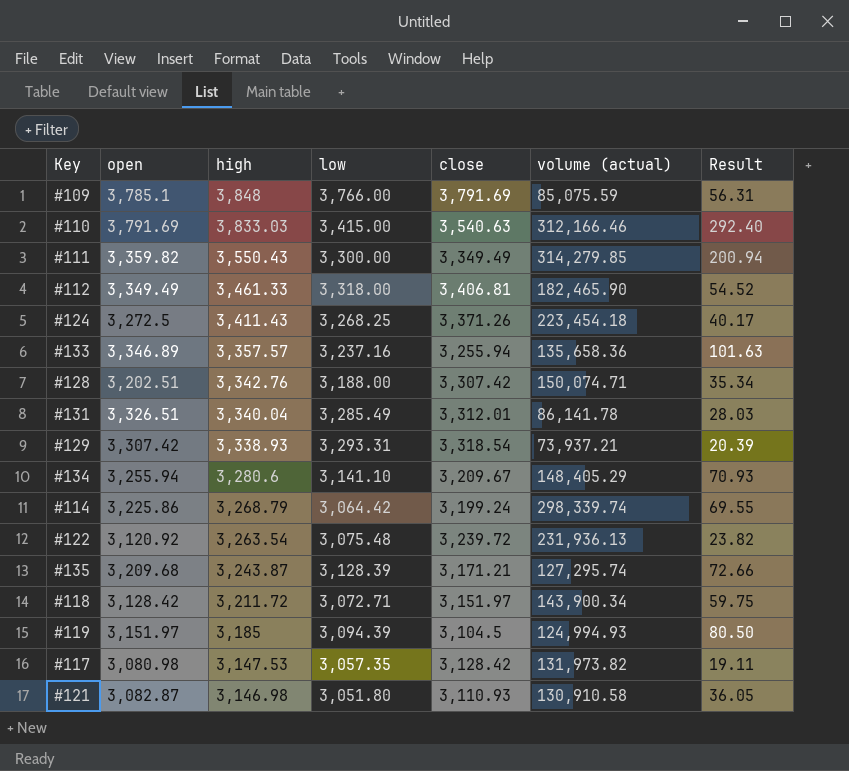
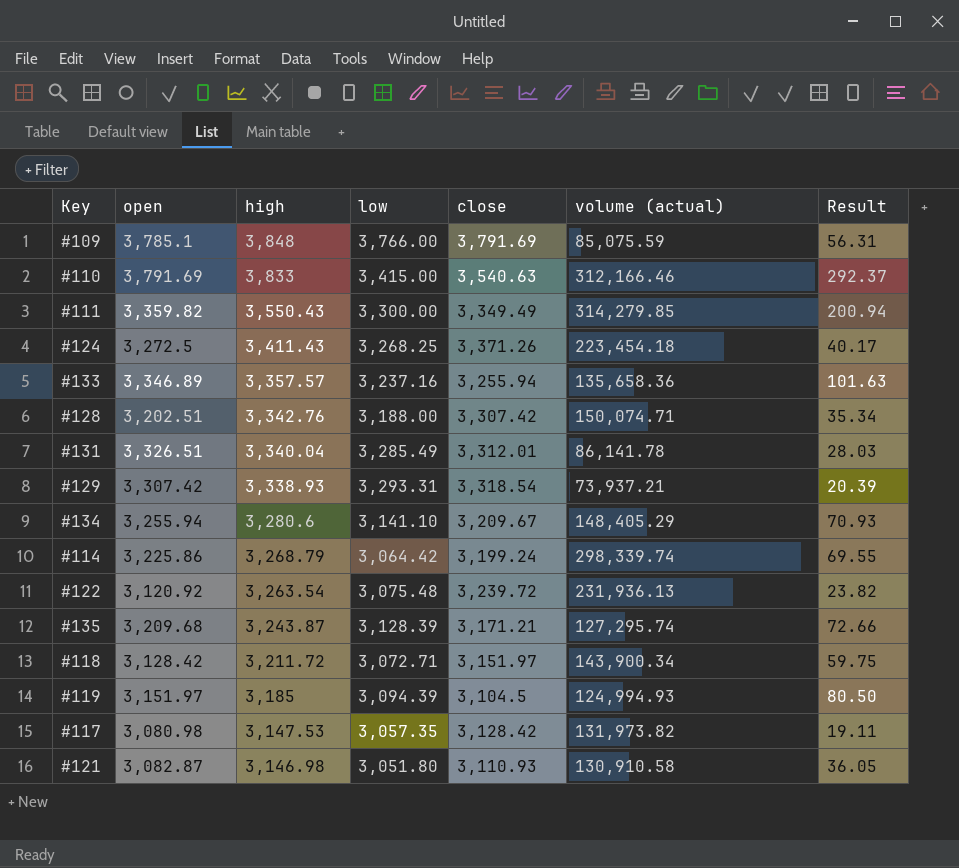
row #112: 3,349.49 | 3,461.33 | 3,318.00 | 3,406.81 | 182,465.90 | 54.52 -> none
#110 | high: 3,833.03 -> 3,833
#110 | Result: 292.40 -> 292.37

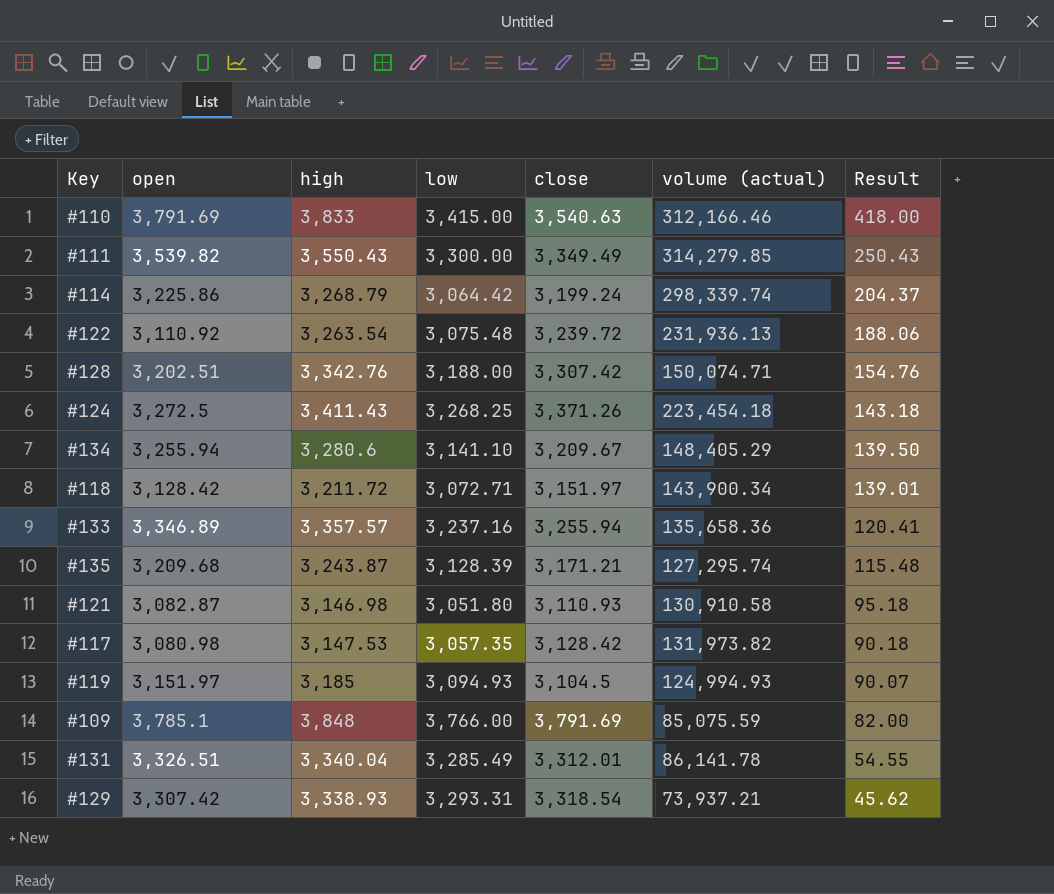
row order: high descending -> Result descending
column Result | formula: [high] - [close] -> [high] - [low]
#111 | open: 3,359.82 -> 3,539.82
#122 | open: 3,120.92 -> 3,110.92
#119 | low: 3,094.39 -> 3,094.93

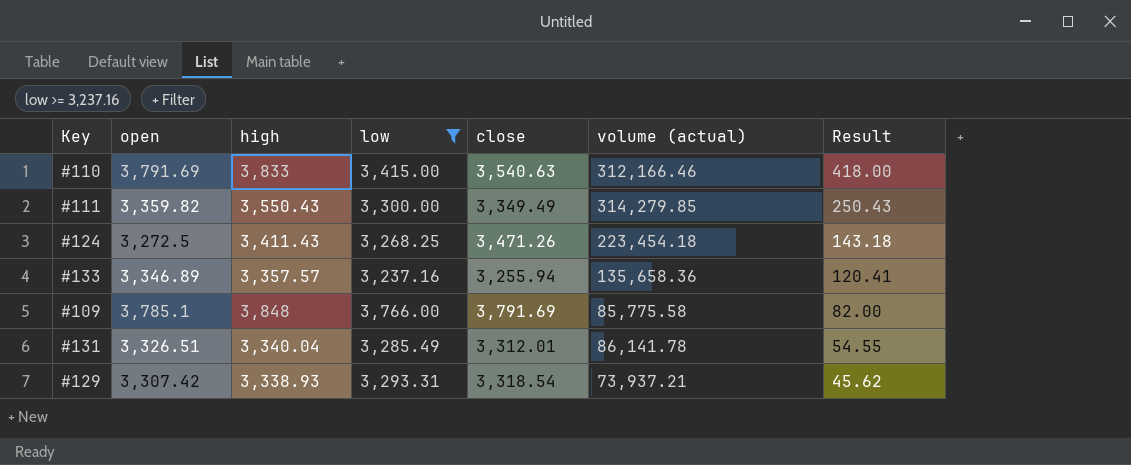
filter: none -> low >= 3,237.16
#111 | open: 3,539.82 -> 3,359.82
#124 | close: 3,371.26 -> 3,471.26
#109 | volume (actual): 85,075.59 -> 85,775.58

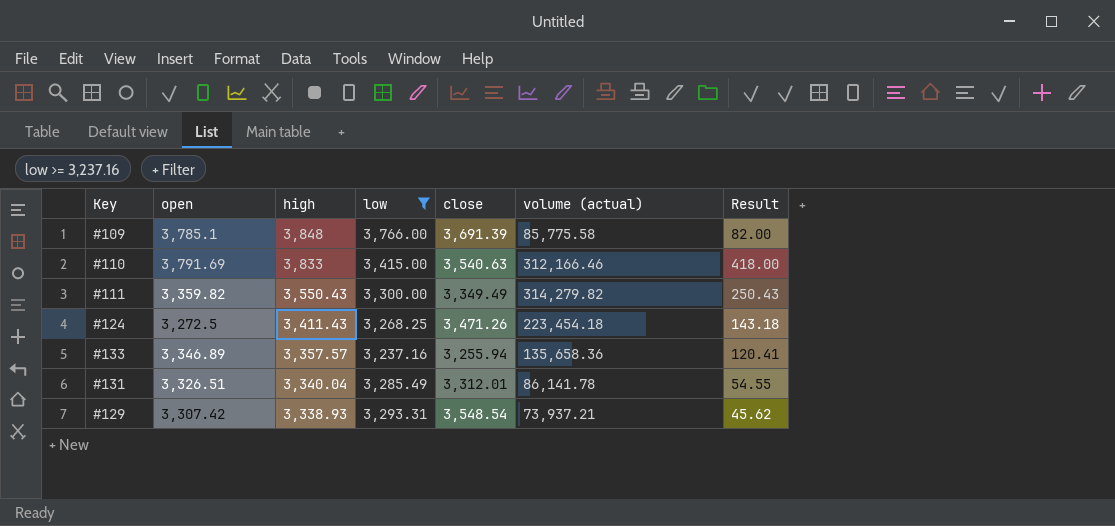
row order: Result descending -> high descending
#109 | close: 3,791.69 -> 3,691.39
#111 | volume (actual): 314,279.85 -> 314,279.82
#129 | close: 3,318.54 -> 3,548.54

